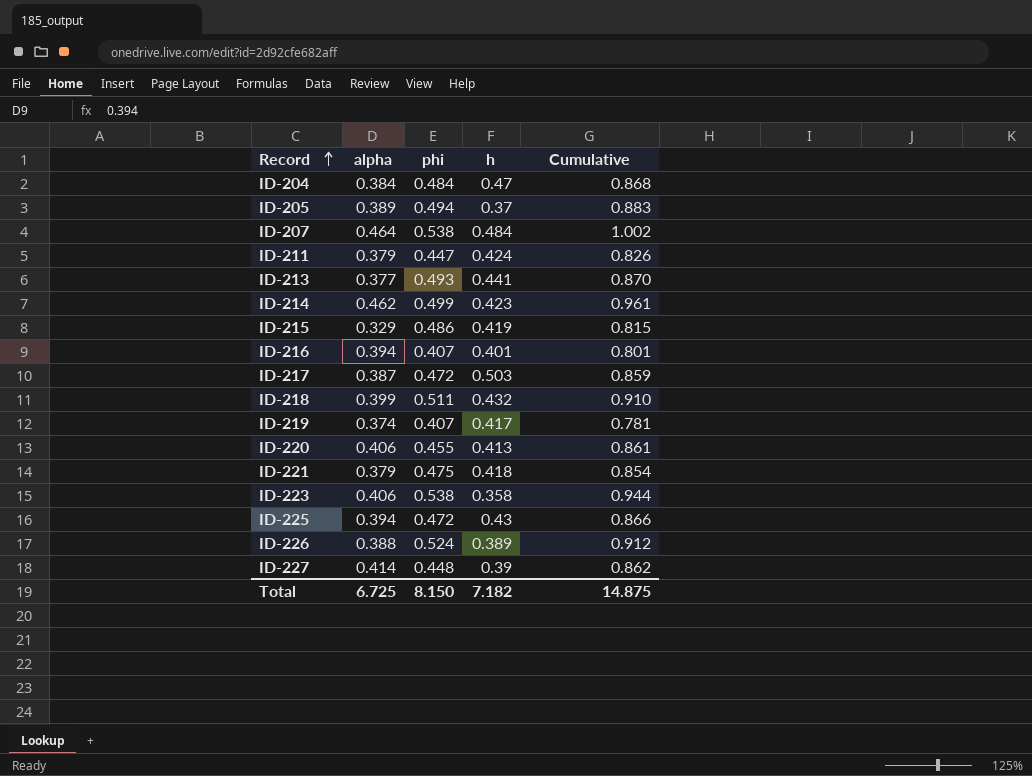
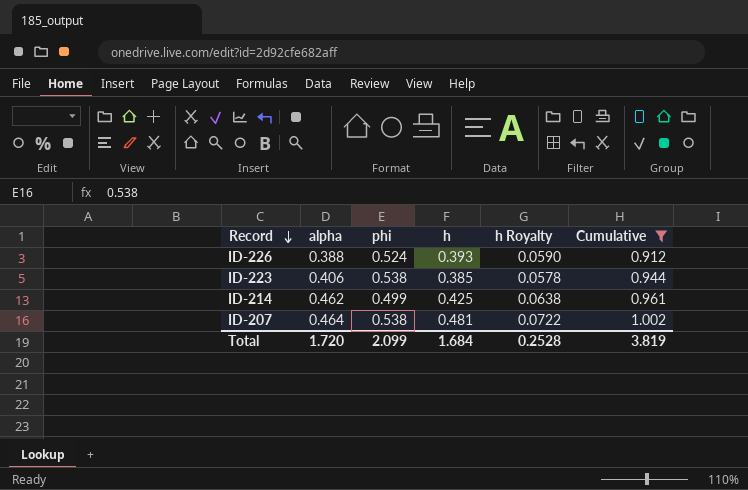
filter: none -> Cumulative >= 0.912
row order: Record ascending -> Record descending
column h Royalty | formula: none -> [h] * 0.15
ID-226 | h: 0.389 -> 0.393
ID-223 | h: 0.358 -> 0.385
ID-214 | h: 0.423 -> 0.425
ID-207 | h: 0.484 -> 0.481
Total | alpha: 6.725 -> 1.720
Total | phi: 8.150 -> 2.099
Total | h: 7.182 -> 1.684
Total | Cumulative: 14.875 -> 3.819

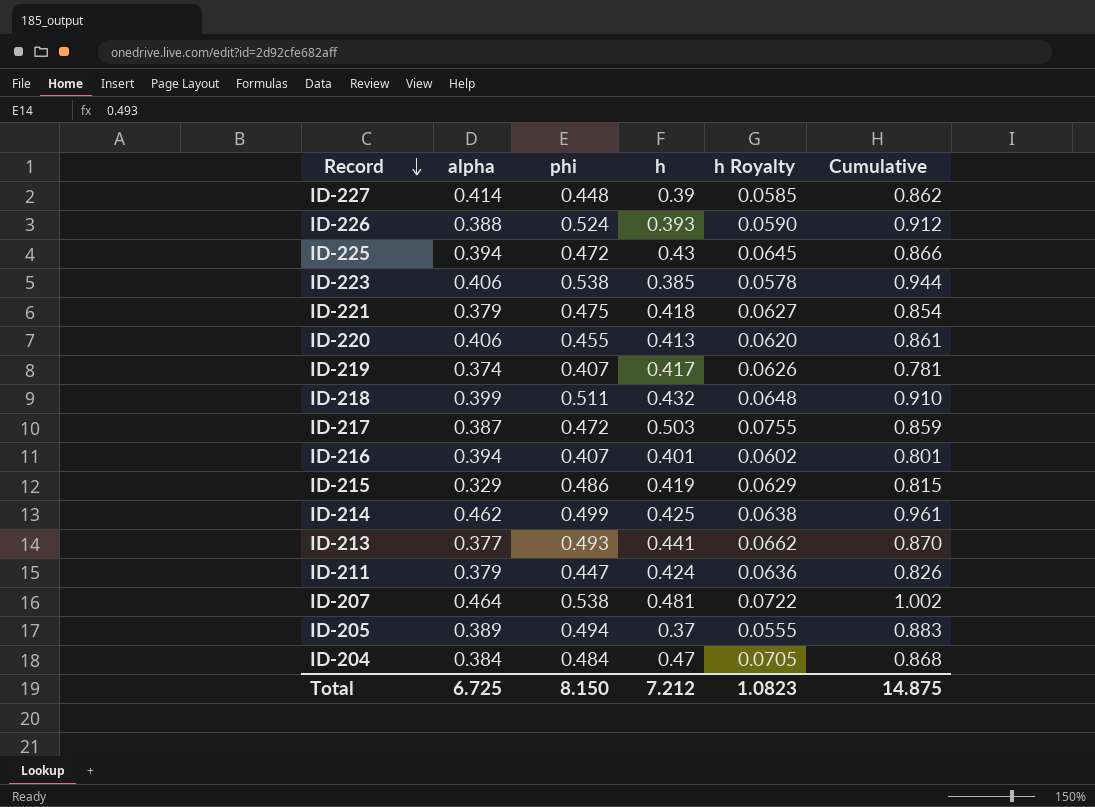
filter: Cumulative >= 0.912 -> none
Total | alpha: 1.720 -> 6.725
Total | phi: 2.099 -> 8.150
Total | h: 1.684 -> 7.212
Total | h Royalty: 0.2528 -> 1.0823
Total | Cumulative: 3.819 -> 14.875

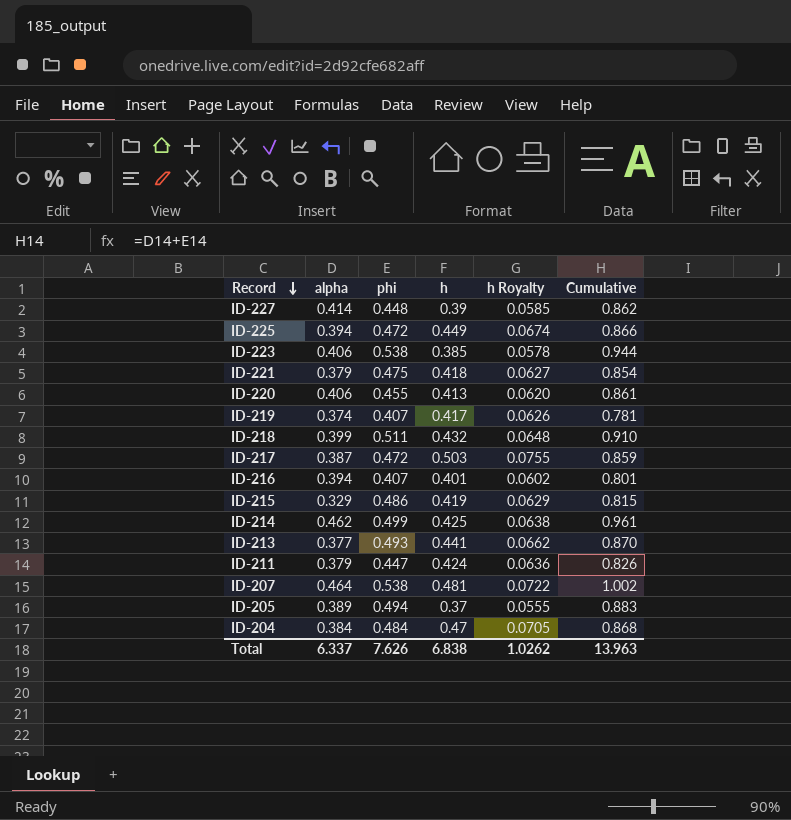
row ID-226: 0.388 | 0.524 | 0.393 | 0.0590 | 0.912 -> none
ID-225 | h: 0.43 -> 0.449
ID-225 | h Royalty: 0.0645 -> 0.0674
Total | alpha: 6.725 -> 6.337
Total | phi: 8.150 -> 7.626
Total | h: 7.212 -> 6.838
Total | h Royalty: 1.0823 -> 1.0262
Total | Cumulative: 14.875 -> 13.963

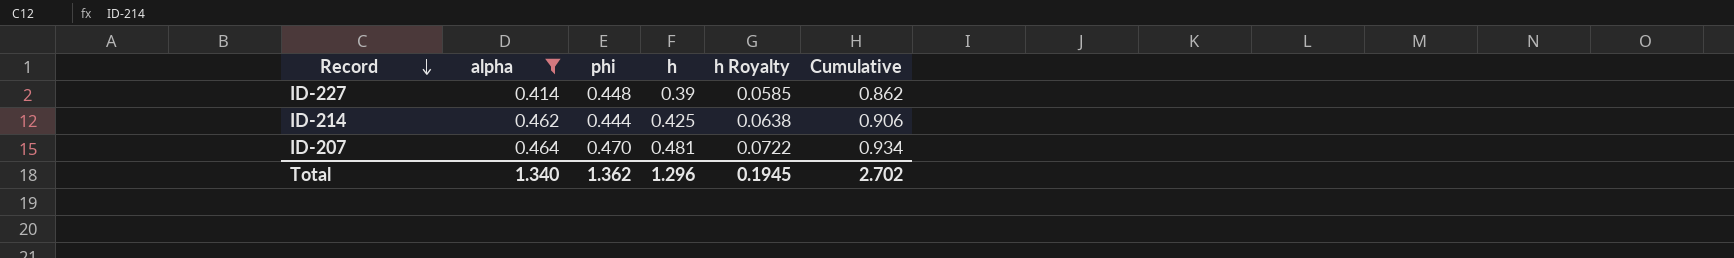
filter: none -> alpha >= 0.414
ID-214 | phi: 0.499 -> 0.444
ID-214 | Cumulative: 0.961 -> 0.906
ID-207 | phi: 0.538 -> 0.470
ID-207 | Cumulative: 1.002 -> 0.934
Total | alpha: 6.337 -> 1.340
Total | phi: 7.626 -> 1.362
Total | h: 6.838 -> 1.296
Total | h Royalty: 1.0262 -> 0.1945
Total | Cumulative: 13.963 -> 2.702

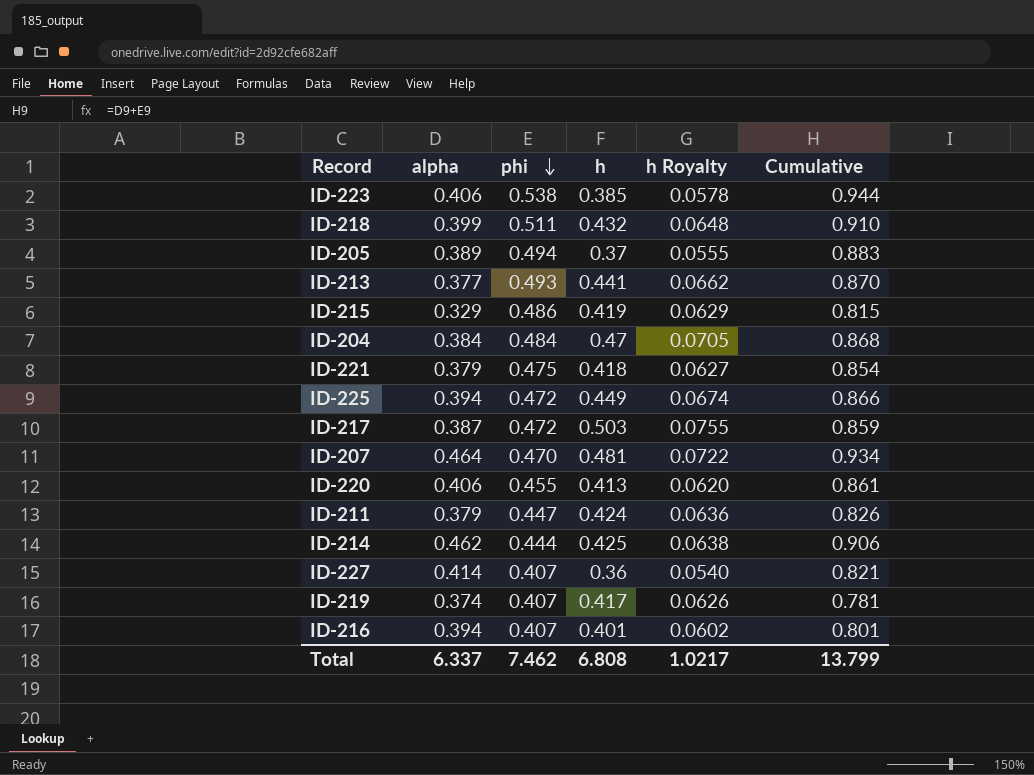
filter: alpha >= 0.414 -> none
row order: Record descending -> phi descending
ID-227 | phi: 0.448 -> 0.407
ID-227 | h: 0.39 -> 0.36
ID-227 | h Royalty: 0.0585 -> 0.0540
ID-227 | Cumulative: 0.862 -> 0.821
Total | alpha: 1.340 -> 6.337
Total | phi: 1.362 -> 7.462
Total | h: 1.296 -> 6.808
Total | h Royalty: 0.1945 -> 1.0217
Total | Cumulative: 2.702 -> 13.799

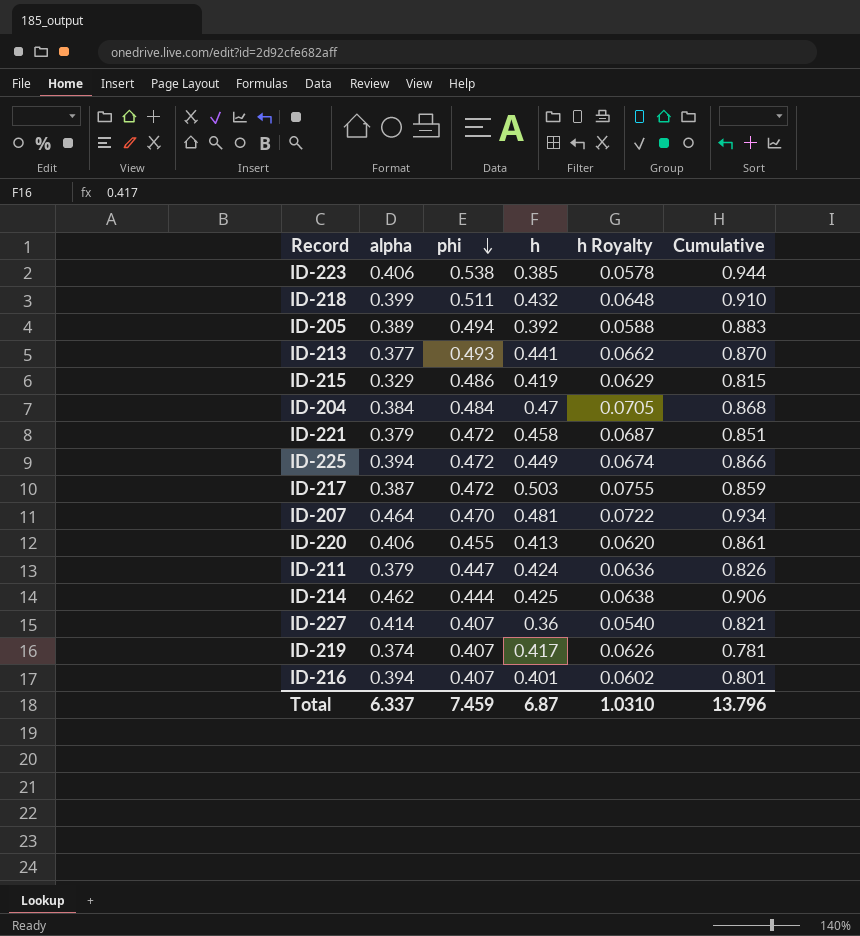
ID-205 | h: 0.37 -> 0.392
ID-205 | h Royalty: 0.0555 -> 0.0588
ID-221 | phi: 0.475 -> 0.472
ID-221 | h: 0.418 -> 0.458
ID-221 | h Royalty: 0.0627 -> 0.0687
ID-221 | Cumulative: 0.854 -> 0.851
Total | phi: 7.462 -> 7.459
Total | h: 6.808 -> 6.87
Total | h Royalty: 1.0217 -> 1.0310
Total | Cumulative: 13.799 -> 13.796

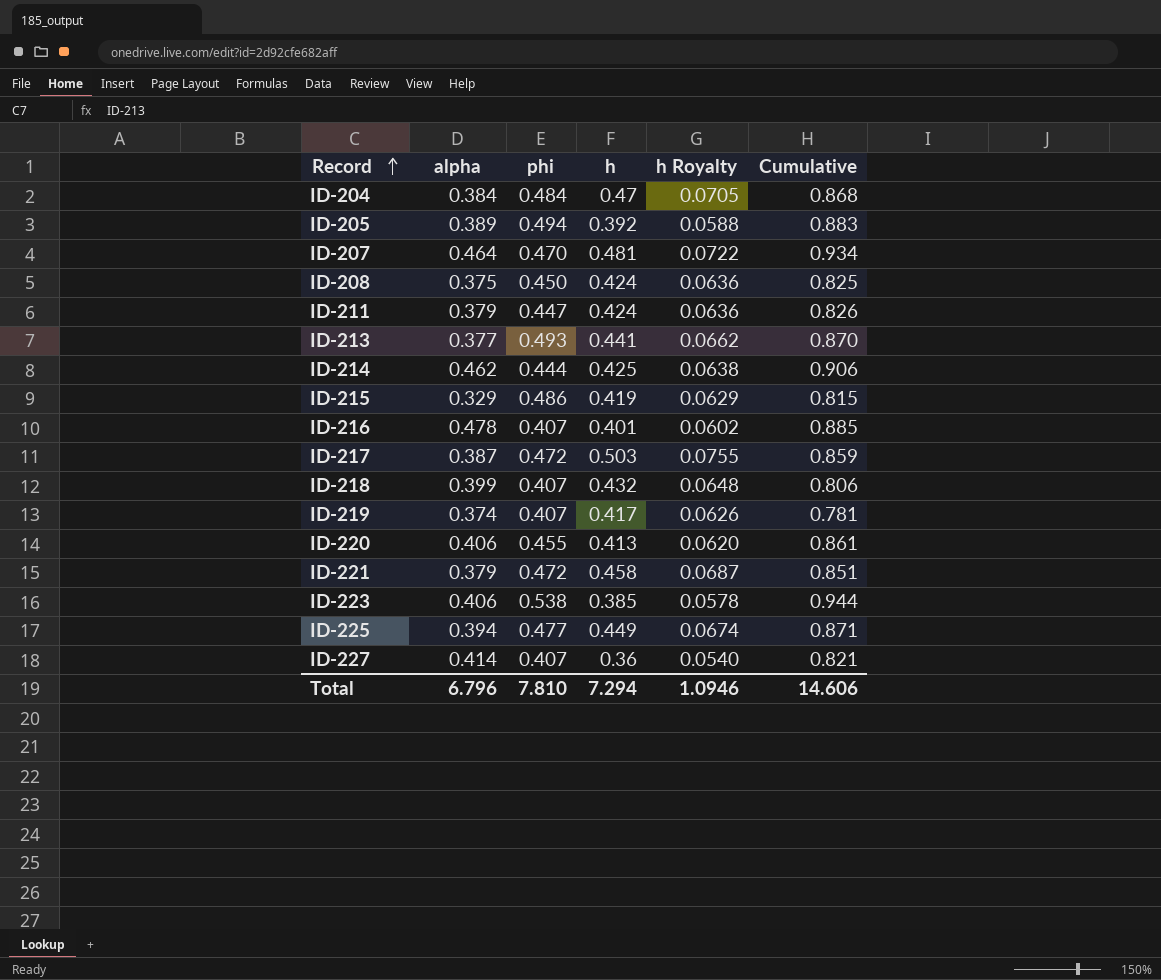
row order: phi descending -> Record ascending
row ID-208: none -> 0.375 | 0.450 | 0.424 | 0.0636 | 0.825
ID-216 | alpha: 0.394 -> 0.478
ID-216 | Cumulative: 0.801 -> 0.885
ID-218 | phi: 0.511 -> 0.407
ID-218 | Cumulative: 0.910 -> 0.806
ID-225 | phi: 0.472 -> 0.477
ID-225 | Cumulative: 0.866 -> 0.871
Total | alpha: 6.337 -> 6.796
Total | phi: 7.459 -> 7.810
Total | h: 6.87 -> 7.294
Total | h Royalty: 1.0310 -> 1.0946
Total | Cumulative: 13.796 -> 14.606

